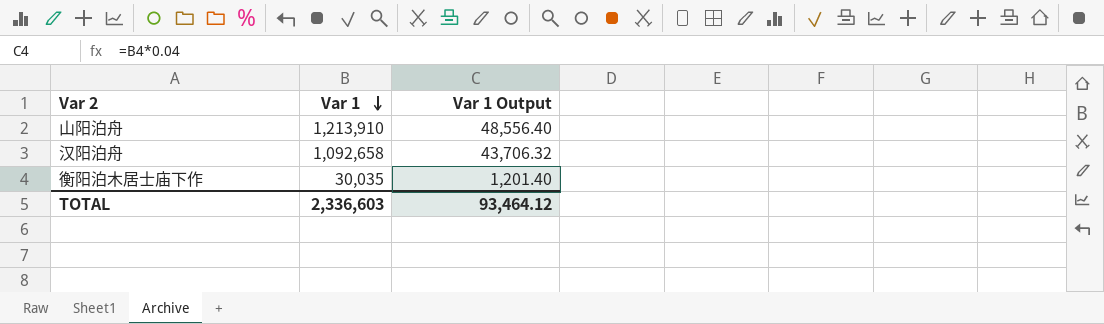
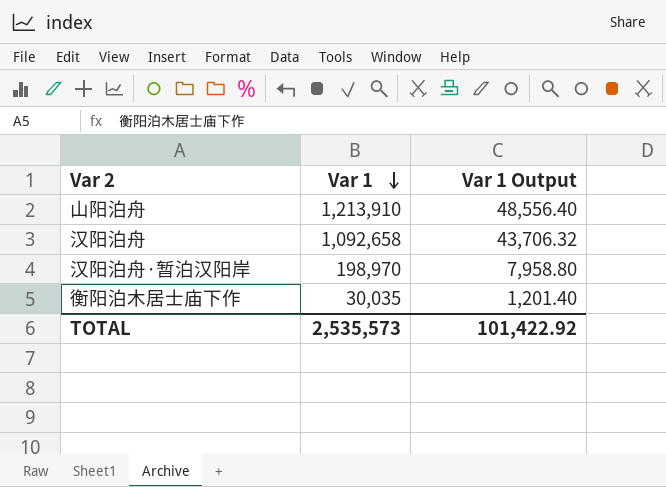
row 汉阳泊舟·暂泊汉阳岸: none -> 198,970 | 7,958.80
TOTAL | Var 1: 2,336,603 -> 2,535,573
TOTAL | Var 1 Output: 93,464.12 -> 101,422.92

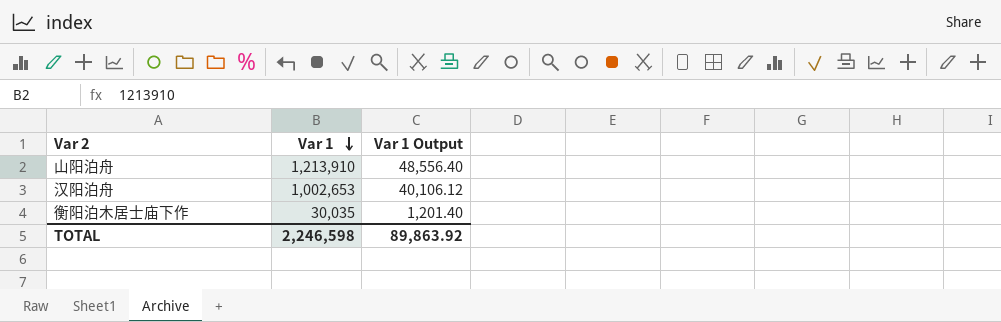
row 汉阳泊舟·暂泊汉阳岸: 198,970 | 7,958.80 -> none
汉阳泊舟 | Var 1: 1,092,658 -> 1,002,653
汉阳泊舟 | Var 1 Output: 43,706.32 -> 40,106.12
TOTAL | Var 1: 2,535,573 -> 2,246,598
TOTAL | Var 1 Output: 101,422.92 -> 89,863.92

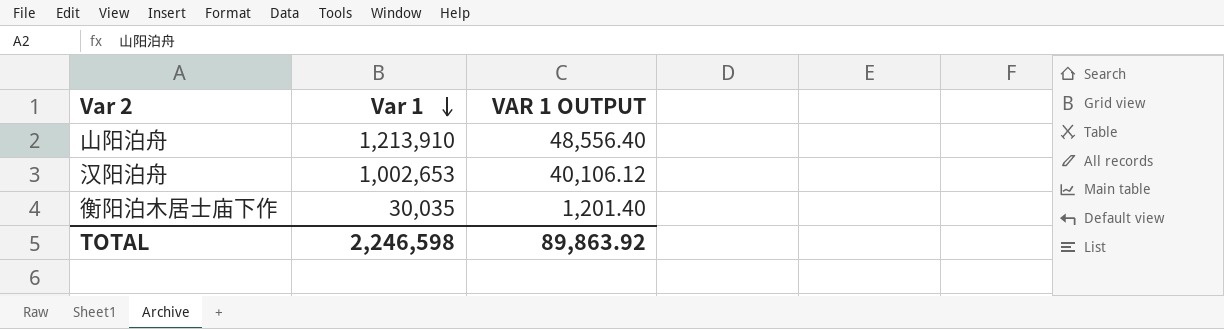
column name: Var 1 Output -> VAR 1 OUTPUT

